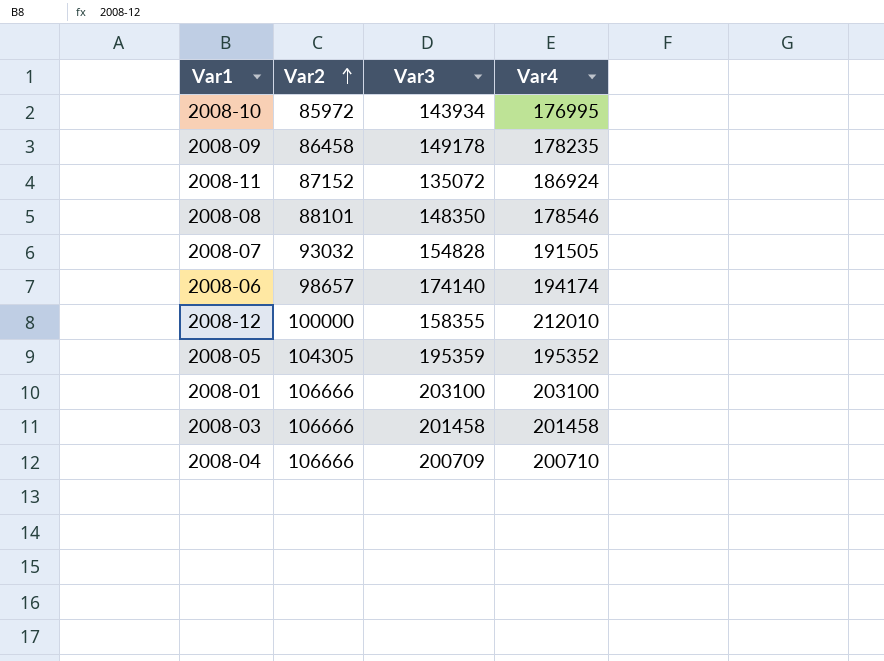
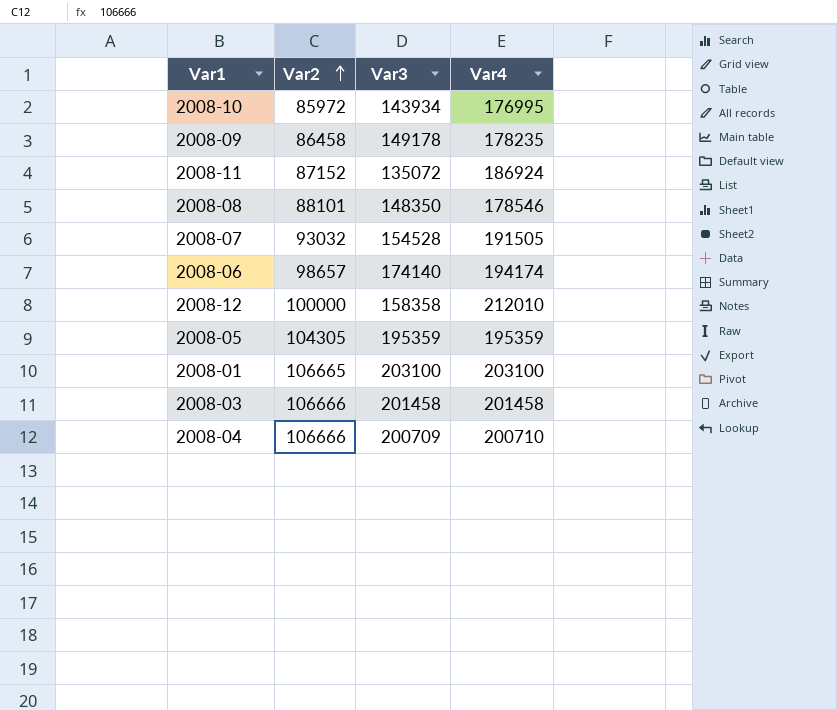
2008-07 | Var3: 154828 -> 154528
2008-12 | Var3: 158355 -> 158358
2008-05 | Var4: 195352 -> 195359
2008-01 | Var2: 106666 -> 106665

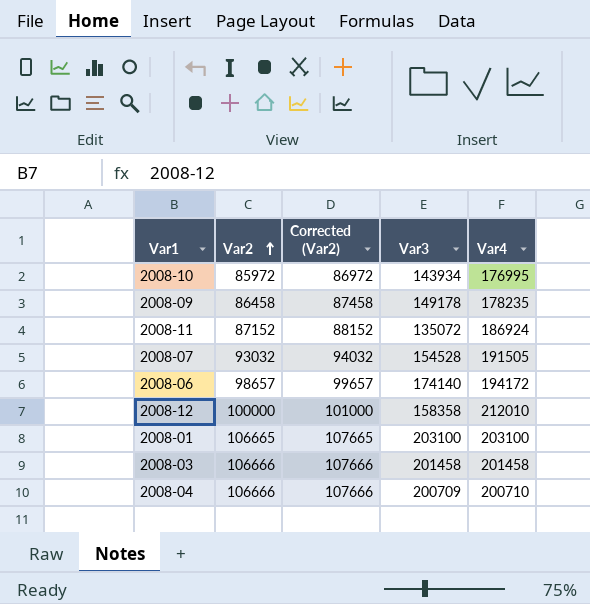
column Corrected (Var2) | formula: none -> [Var2] + 1000
row 2008-08: 88101 | 148350 | 178546 -> none
row 2008-05: 104305 | 195359 | 195359 -> none
2008-06 | Var4: 194174 -> 194172

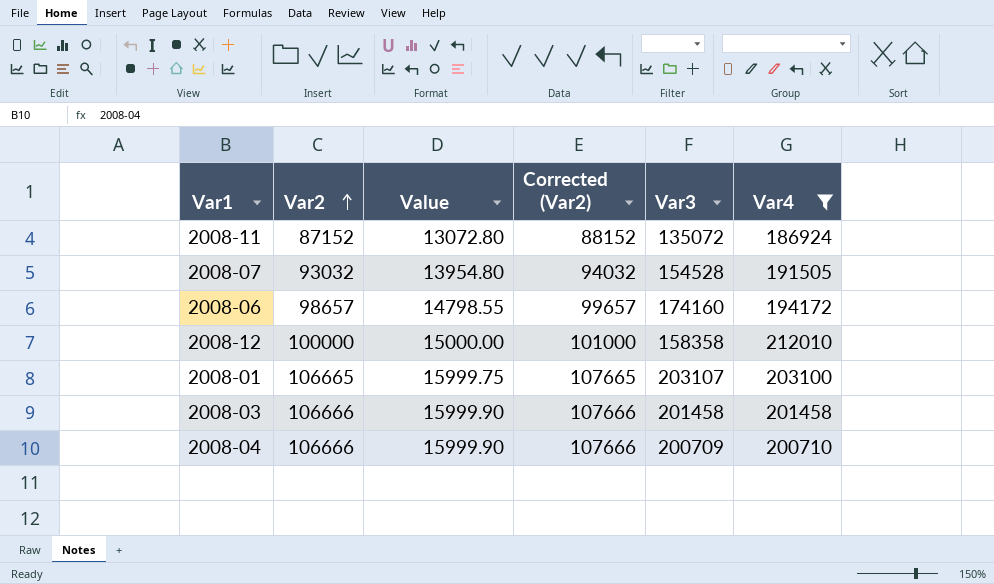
filter: none -> Var4 >= 186924
column Value | formula: none -> [Var2] * 0.15
2008-06 | Var3: 174140 -> 174160
2008-01 | Var3: 203100 -> 203107

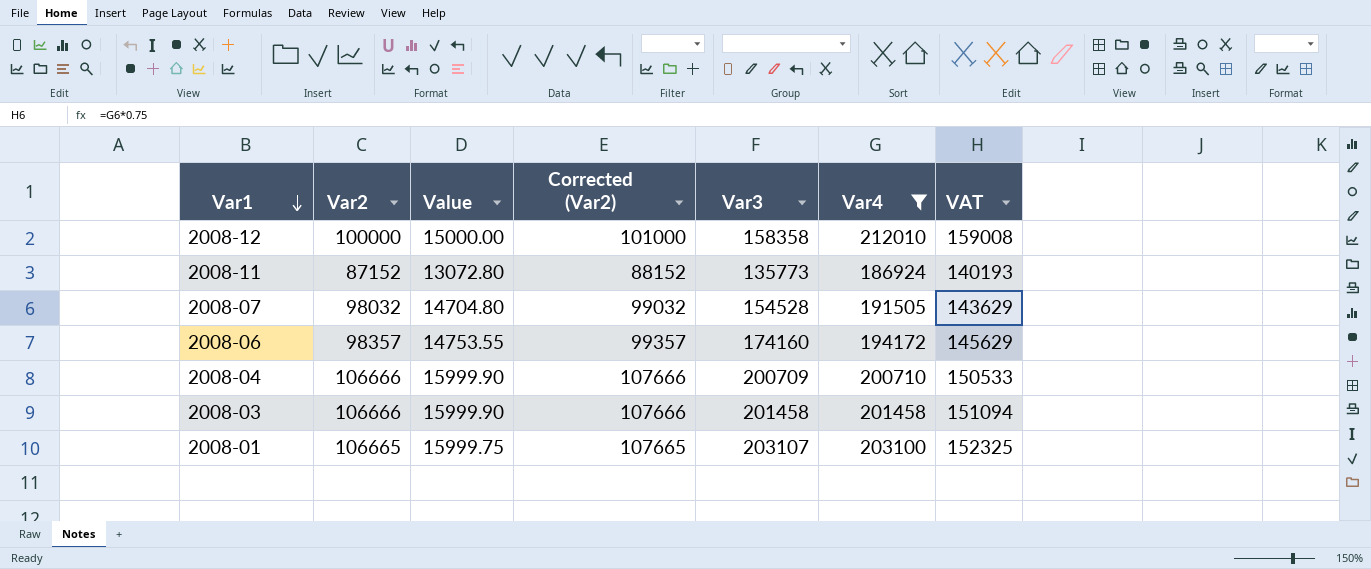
row order: Var2 ascending -> Var1 descending
column VAT | formula: none -> [Var4] * 0.75
2008-11 | Var3: 135072 -> 135773
2008-07 | Var2: 93032 -> 98032
2008-07 | Value: 13954.80 -> 14704.80
2008-07 | Corrected (Var2): 94032 -> 99032
2008-06 | Var2: 98657 -> 98357
2008-06 | Value: 14798.55 -> 14753.55
2008-06 | Corrected (Var2): 99657 -> 99357

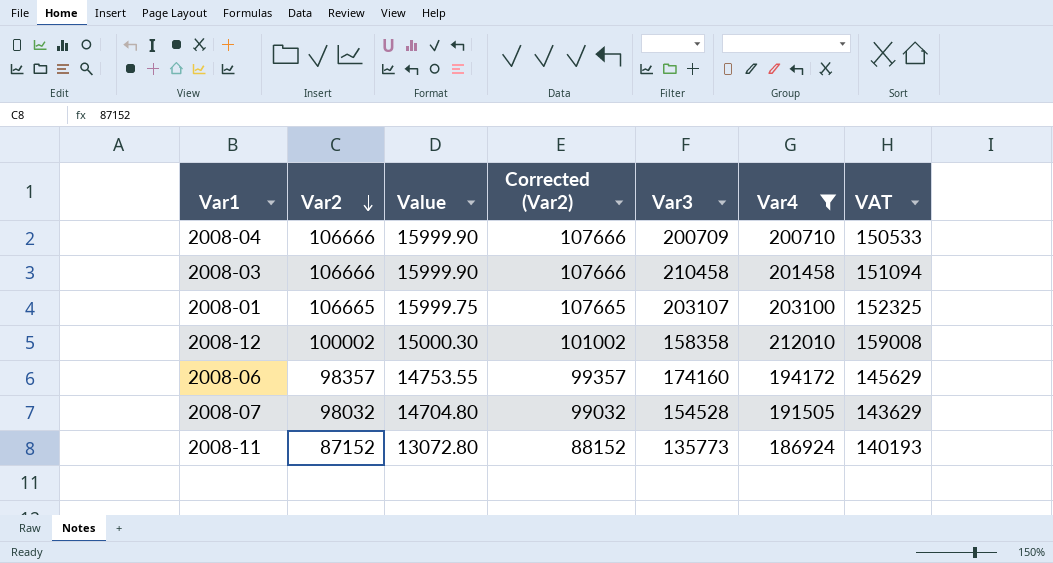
row order: Var1 descending -> Var2 descending
2008-03 | Var3: 201458 -> 210458
2008-12 | Var2: 100000 -> 100002
2008-12 | Value: 15000.00 -> 15000.30
2008-12 | Corrected (Var2): 101000 -> 101002

